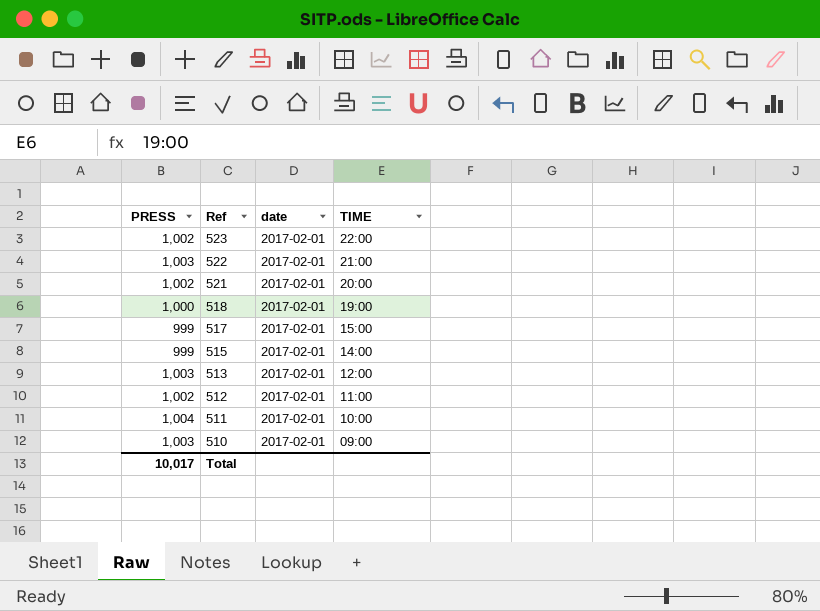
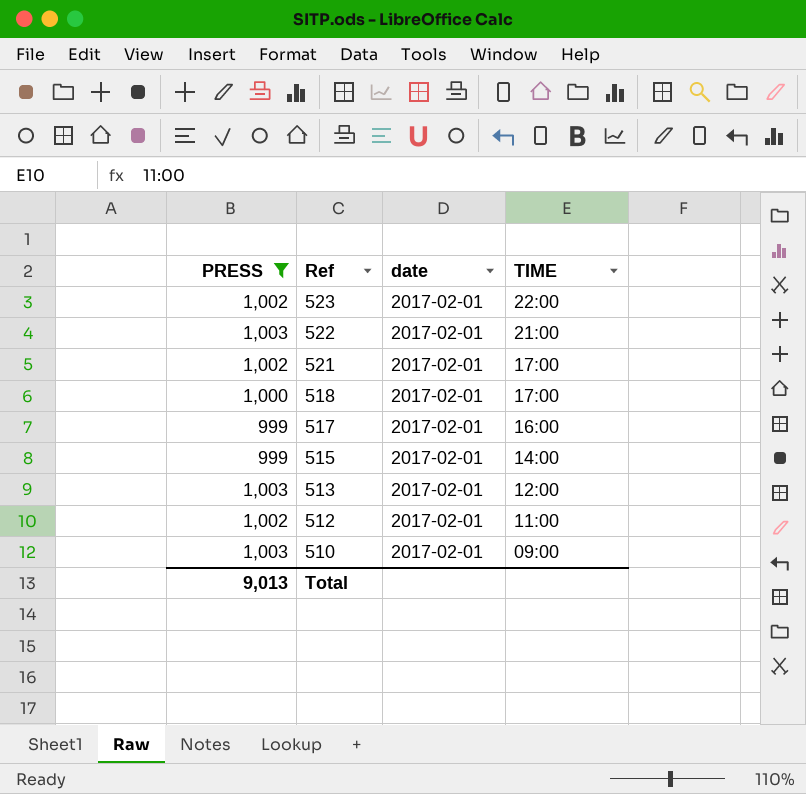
filter: none -> PRESS != 1,004
521 | TIME: 20:00 -> 17:00
518 | TIME: 19:00 -> 17:00
517 | TIME: 15:00 -> 16:00
Total | PRESS: 10,017 -> 9,013

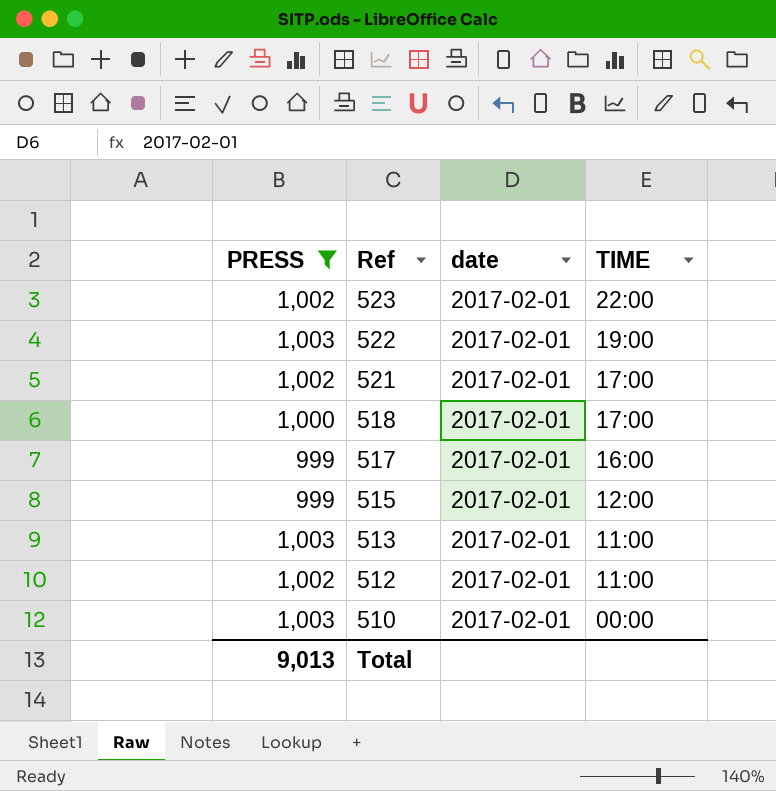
522 | TIME: 21:00 -> 19:00
515 | TIME: 14:00 -> 12:00
513 | TIME: 12:00 -> 11:00
510 | TIME: 09:00 -> 00:00

